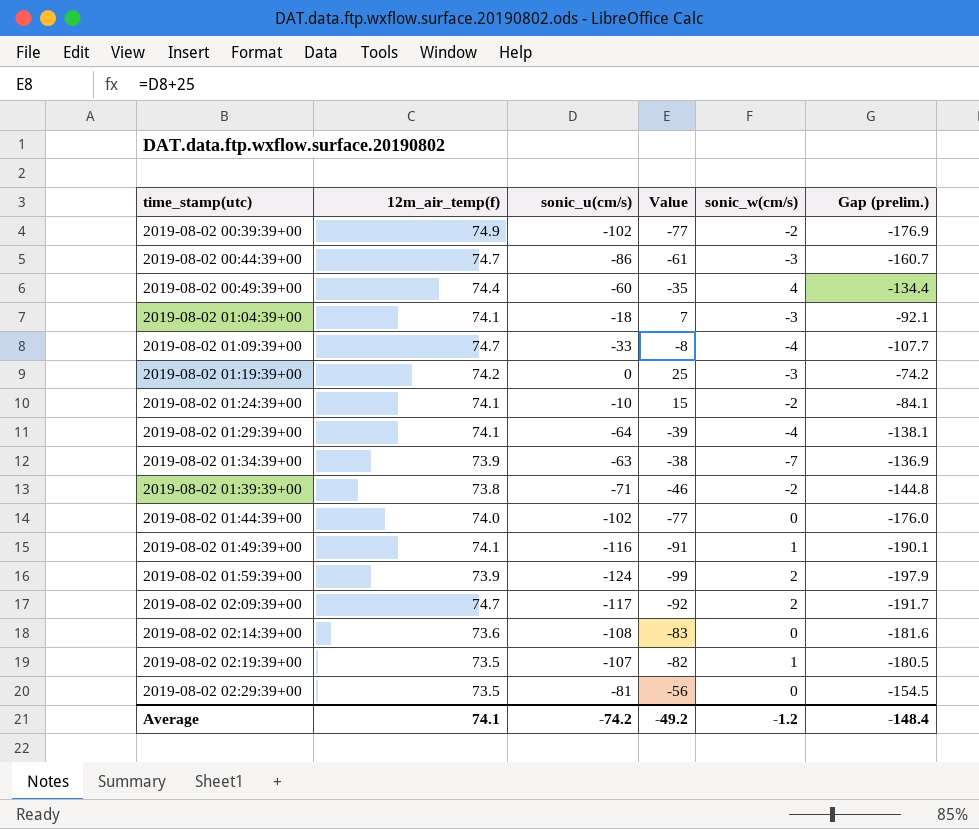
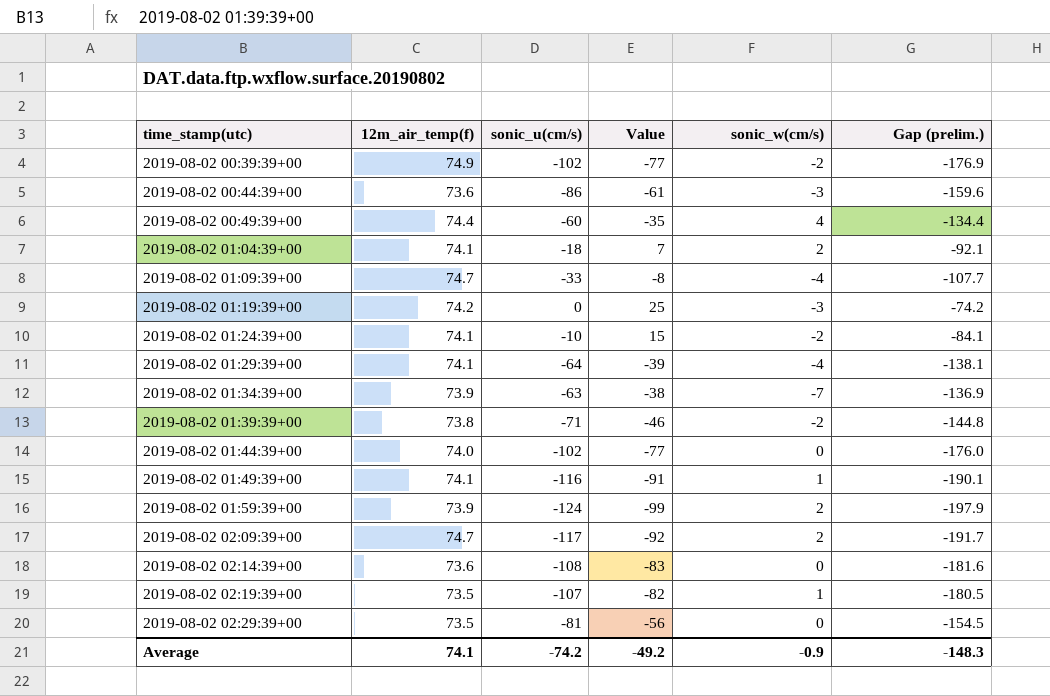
2019-08-02 00:44:39+00 | 12m_air_temp(f): 74.7 -> 73.6
2019-08-02 00:44:39+00 | Gap (prelim.): -160.7 -> -159.6
2019-08-02 01:04:39+00 | sonic_w(cm/s): -3 -> 2
Average | sonic_w(cm/s): -1.2 -> -0.9
Average | Gap (prelim.): -148.4 -> -148.3

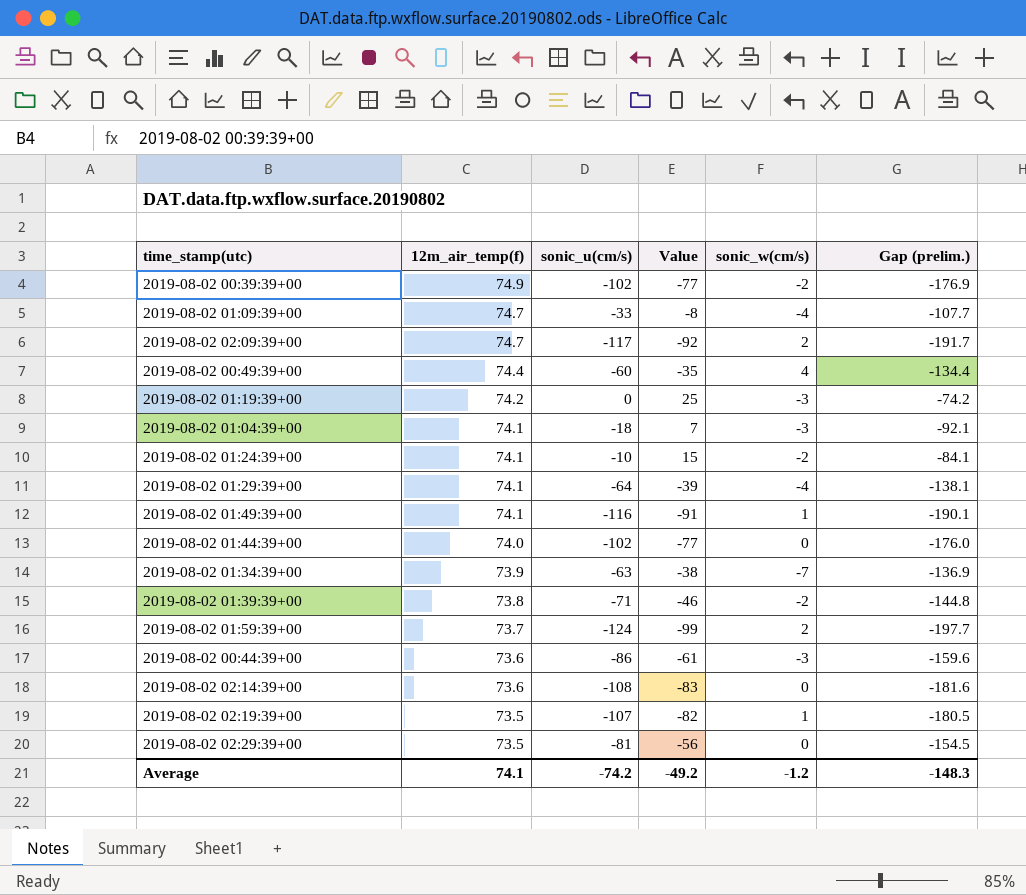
row order: time_stamp(utc) ascending -> 12m_air_temp(f) descending
2019-08-02 01:04:39+00 | sonic_w(cm/s): 2 -> -3
2019-08-02 01:59:39+00 | 12m_air_temp(f): 73.9 -> 73.7
2019-08-02 01:59:39+00 | Gap (prelim.): -197.9 -> -197.7
Average | sonic_w(cm/s): -0.9 -> -1.2

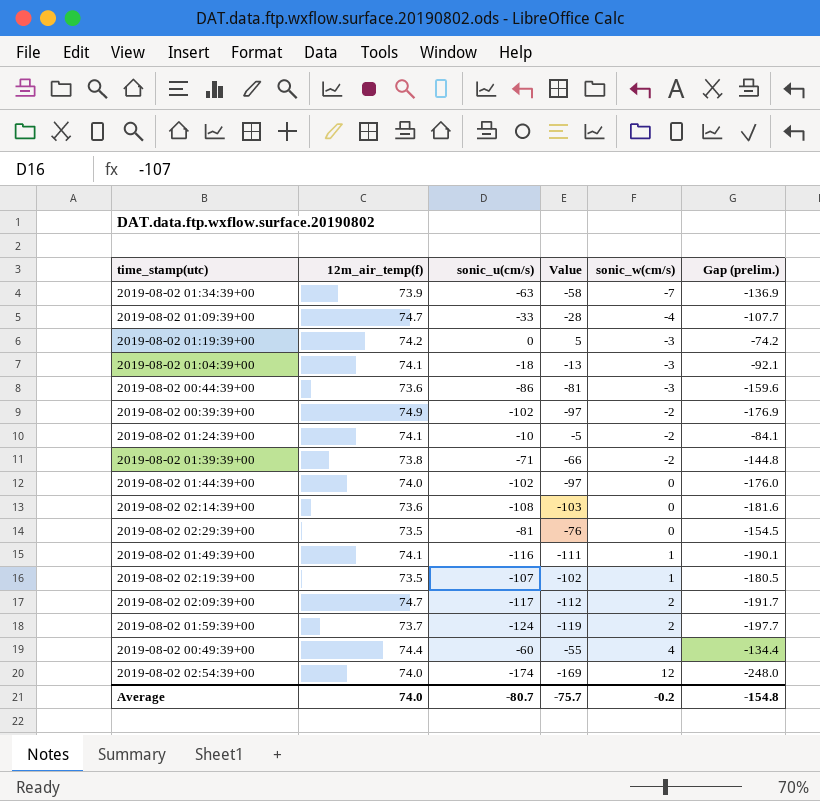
row order: 12m_air_temp(f) descending -> sonic_w(cm/s) ascending
column Value | formula: [sonic_u(cm/s)] + 25 -> [sonic_u(cm/s)] + 5
row 2019-08-02 01:29:39+00: 74.1 | -64 | -39 | -4 | -138.1 -> none
row 2019-08-02 02:54:39+00: none -> 74.0 | -174 | -169 | 12 | -248.0
Average | 12m_air_temp(f): 74.1 -> 74.0
Average | sonic_u(cm/s): -74.2 -> -80.7
Average | Value: -49.2 -> -75.7
Average | sonic_w(cm/s): -1.2 -> -0.2
Average | Gap (prelim.): -148.3 -> -154.8

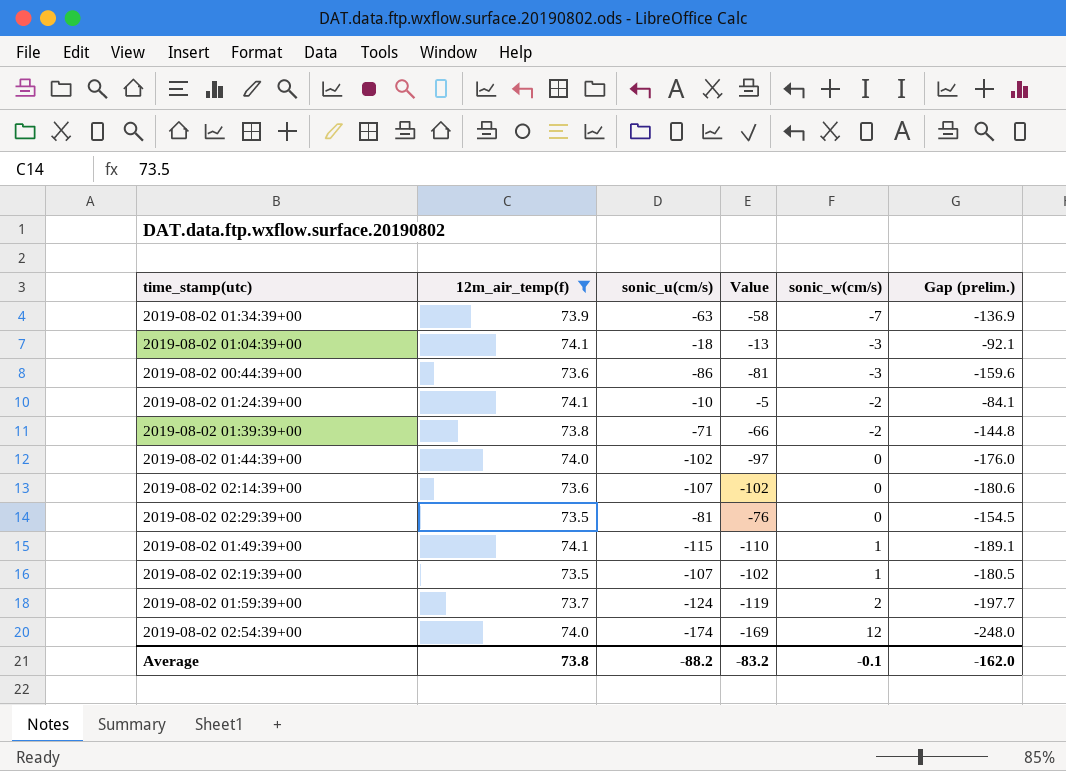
filter: none -> 12m_air_temp(f) <= 74.1
2019-08-02 02:14:39+00 | sonic_u(cm/s): -108 -> -107
2019-08-02 02:14:39+00 | Value: -103 -> -102
2019-08-02 02:14:39+00 | Gap (prelim.): -181.6 -> -180.6
2019-08-02 01:49:39+00 | sonic_u(cm/s): -116 -> -115
2019-08-02 01:49:39+00 | Value: -111 -> -110
2019-08-02 01:49:39+00 | Gap (prelim.): -190.1 -> -189.1
Average | 12m_air_temp(f): 74.0 -> 73.8
Average | sonic_u(cm/s): -80.7 -> -88.2
Average | Value: -75.7 -> -83.2
Average | sonic_w(cm/s): -0.2 -> -0.1
Average | Gap (prelim.): -154.8 -> -162.0

